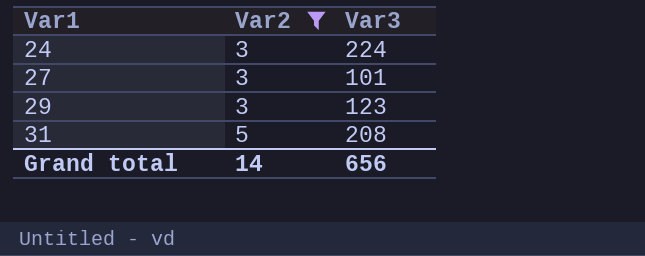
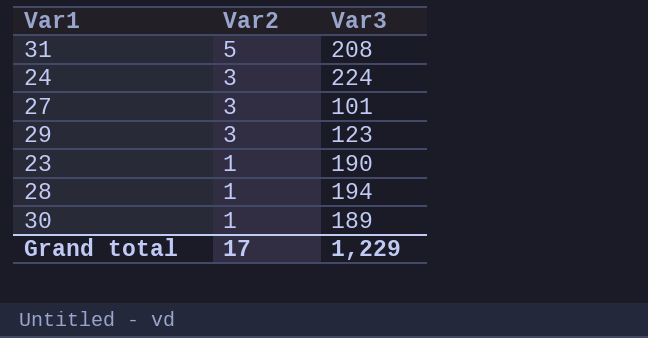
filter: Var2 != 1 -> none
row order: Var1 ascending -> Var2 descending
Grand total | Var2: 14 -> 17
Grand total | Var3: 656 -> 1,229

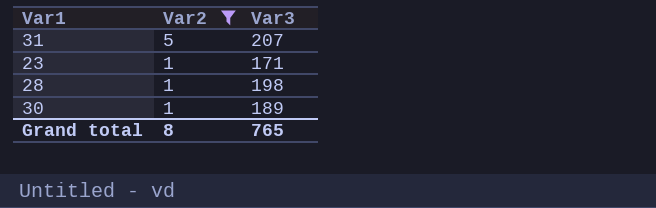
filter: none -> Var2 != 3
31 | Var3: 208 -> 207
23 | Var3: 190 -> 171
28 | Var3: 194 -> 198
Grand total | Var2: 17 -> 8
Grand total | Var3: 1,229 -> 765

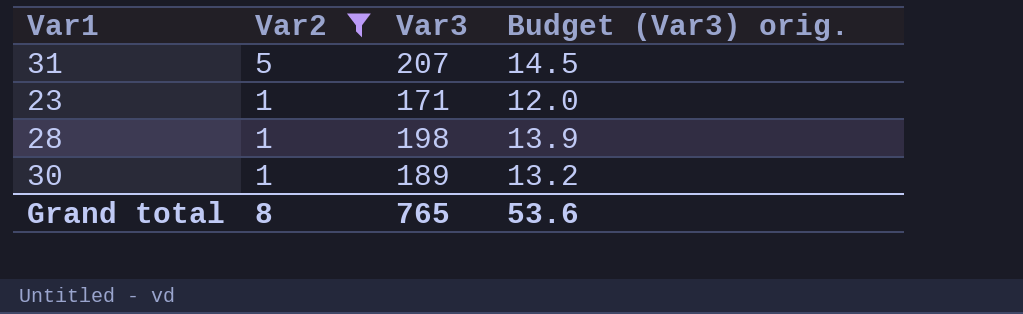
column Budget (Var3) orig. | formula: none -> [Var3] * 0.07

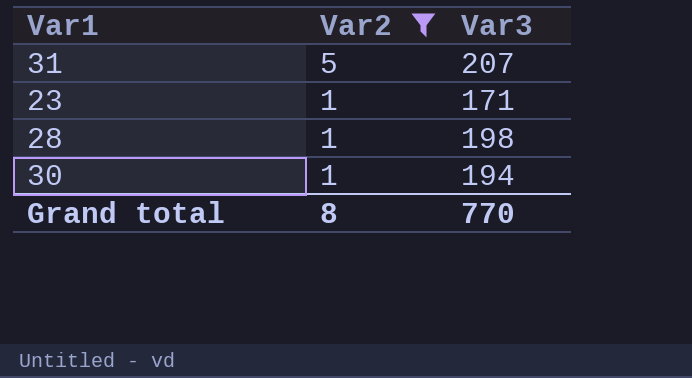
column Budget (Var3) orig. | formula: [Var3] * 0.07 -> none
30 | Var3: 189 -> 194
Grand total | Var3: 765 -> 770

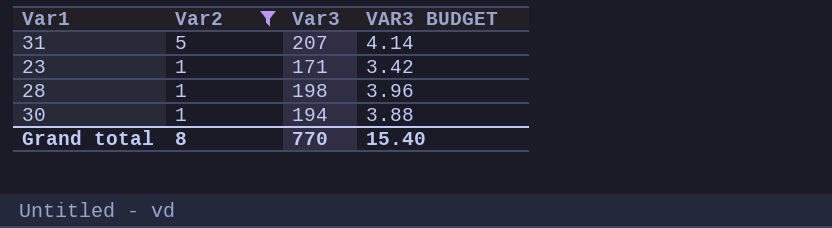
column VAR3 BUDGET | formula: none -> [Var3] * 0.02

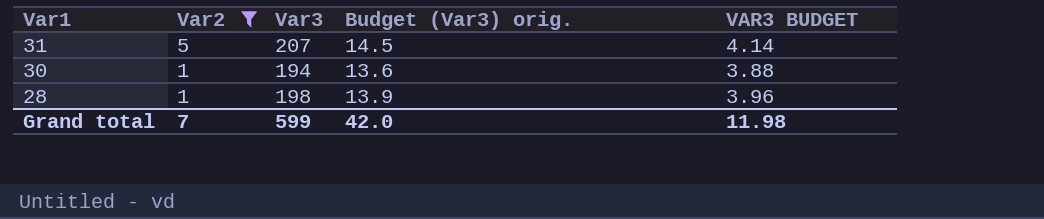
row order: Var2 descending -> Var1 descending
column Budget (Var3) orig. | formula: none -> [Var3] * 0.07
row 23: 1 | 171 | 3.42 -> none
Grand total | Var2: 8 -> 7
Grand total | Var3: 770 -> 599
Grand total | VAR3 BUDGET: 15.40 -> 11.98

